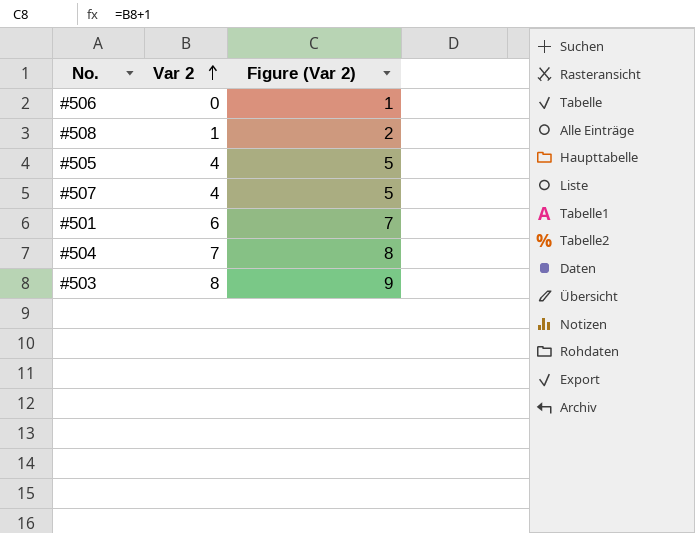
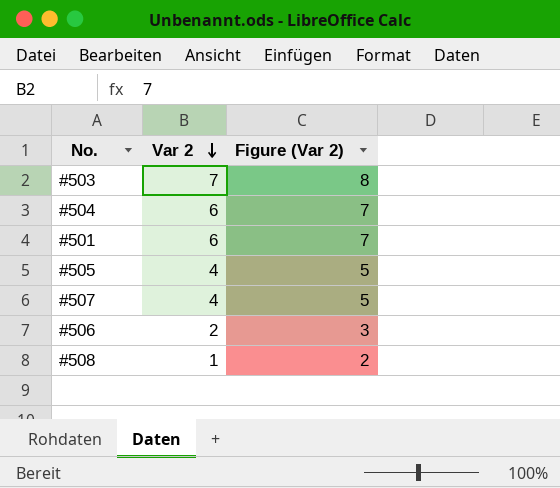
row order: Var 2 ascending -> Var 2 descending
#503 | Var 2: 8 -> 7
#503 | Figure (Var 2): 9 -> 8
#504 | Var 2: 7 -> 6
#504 | Figure (Var 2): 8 -> 7
#506 | Var 2: 0 -> 2
#506 | Figure (Var 2): 1 -> 3

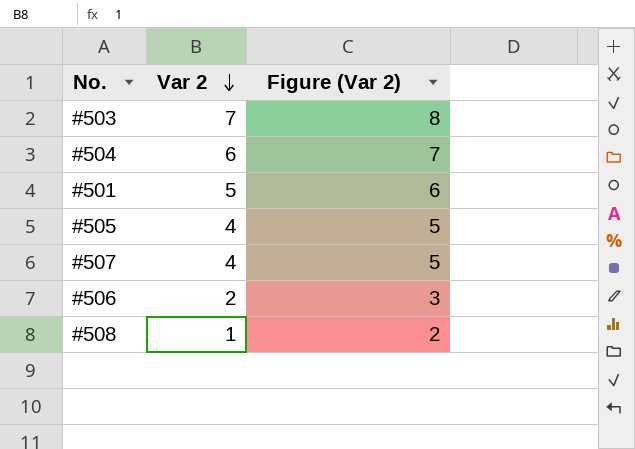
#501 | Var 2: 6 -> 5
#501 | Figure (Var 2): 7 -> 6

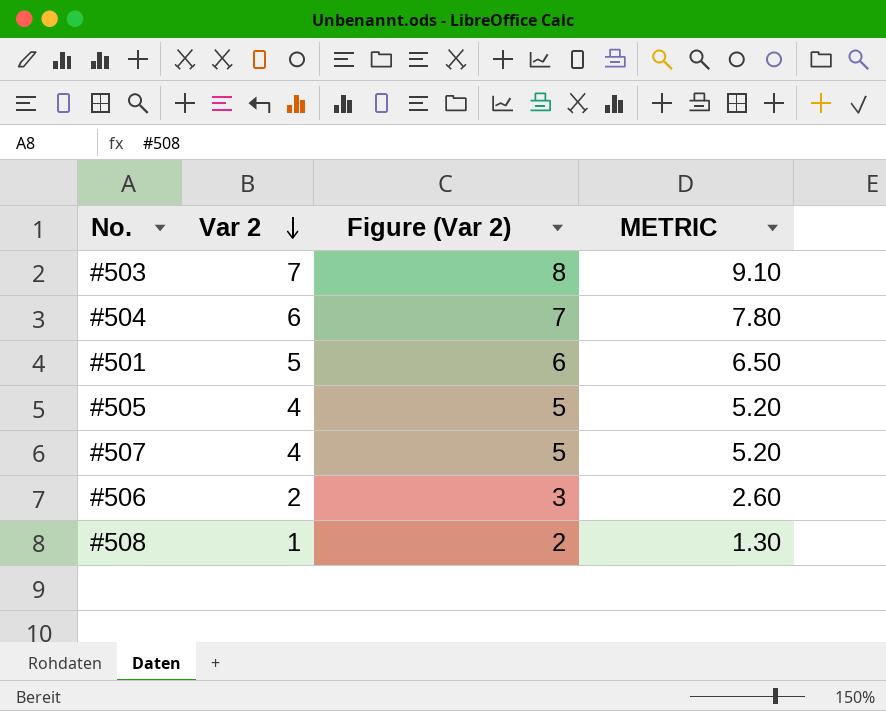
column METRIC | formula: none -> [Var 2] * 1.3

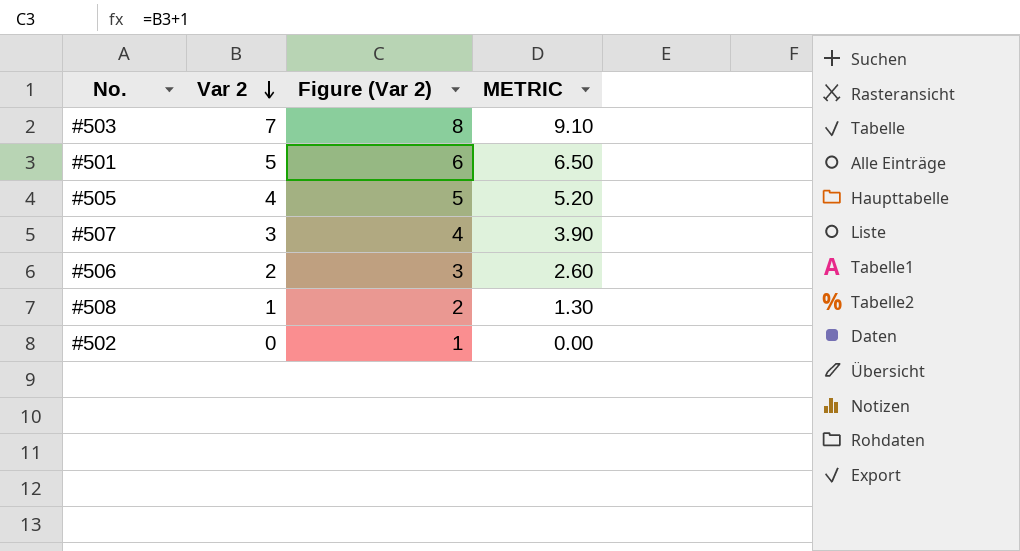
row #504: 6 | 7 | 7.80 -> none
#507 | Var 2: 4 -> 3
#507 | Figure (Var 2): 5 -> 4
#507 | METRIC: 5.20 -> 3.90
row #502: none -> 0 | 1 | 0.00

